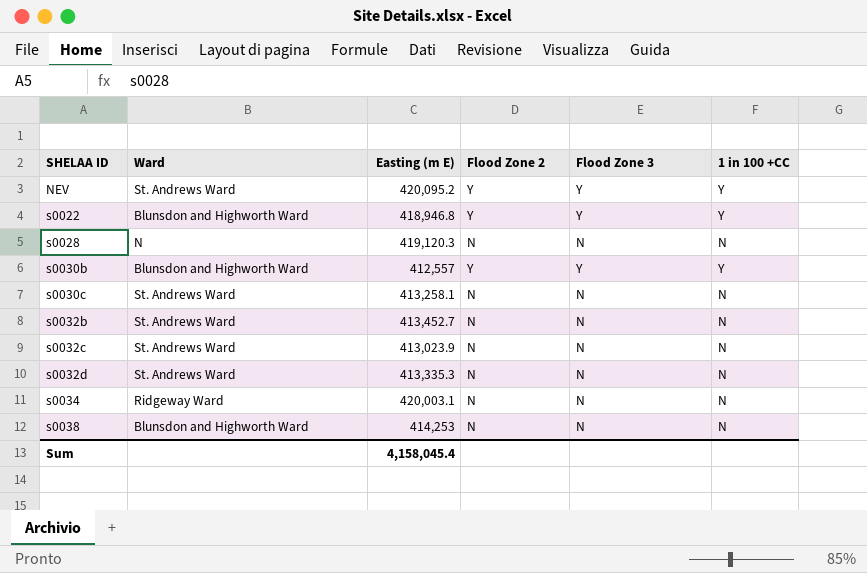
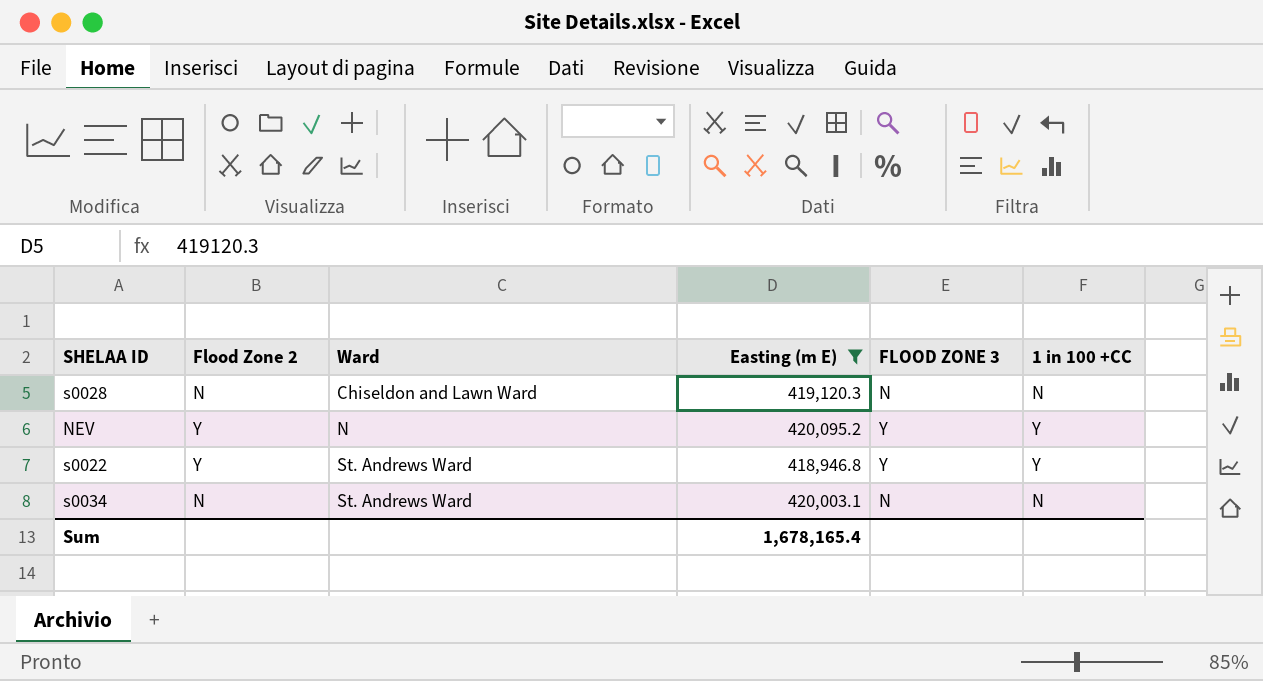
filter: none -> Easting (m E) >= 418,946.8
row order: SHELAA ID ascending -> Ward ascending
column Flood Zone 2 | position: 4 -> 2
column name: Flood Zone 3 -> FLOOD ZONE 3
s0028 | Ward: N -> Chiseldon and Lawn Ward
NEV | Ward: St. Andrews Ward -> N
s0022 | Ward: Blunsdon and Highworth Ward -> St. Andrews Ward
s0034 | Ward: Ridgeway Ward -> St. Andrews Ward
Sum | Easting (m E): 4,158,045.4 -> 1,678,165.4

